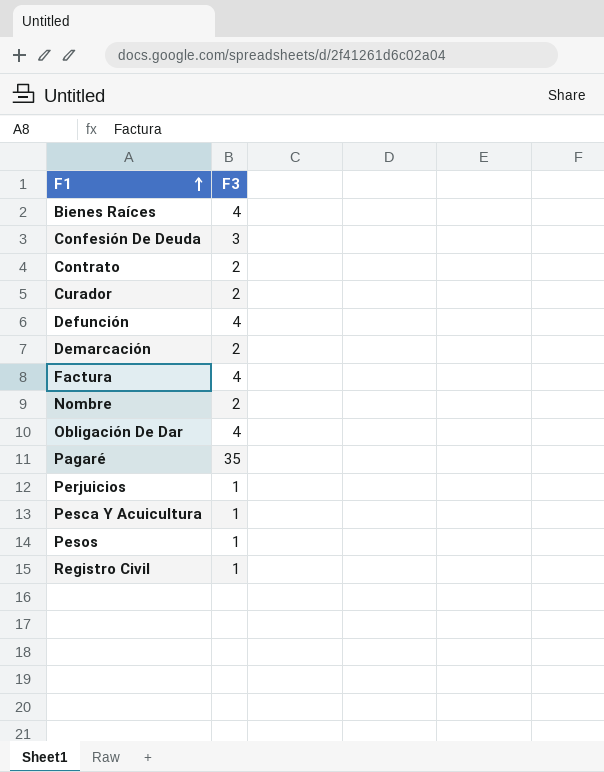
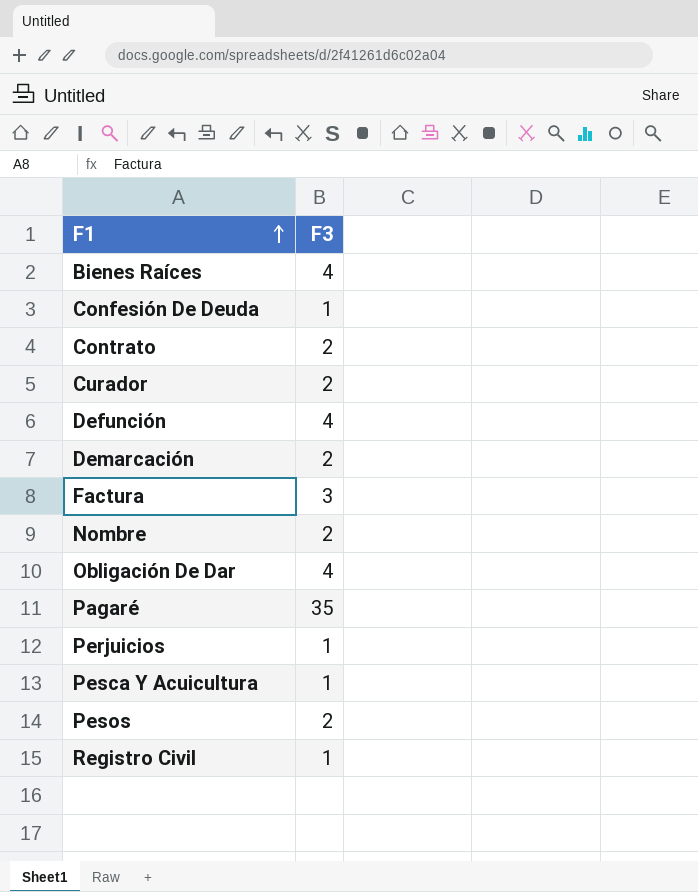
Confesión De Deuda | F3: 3 -> 1
Factura | F3: 4 -> 3
Pesos | F3: 1 -> 2

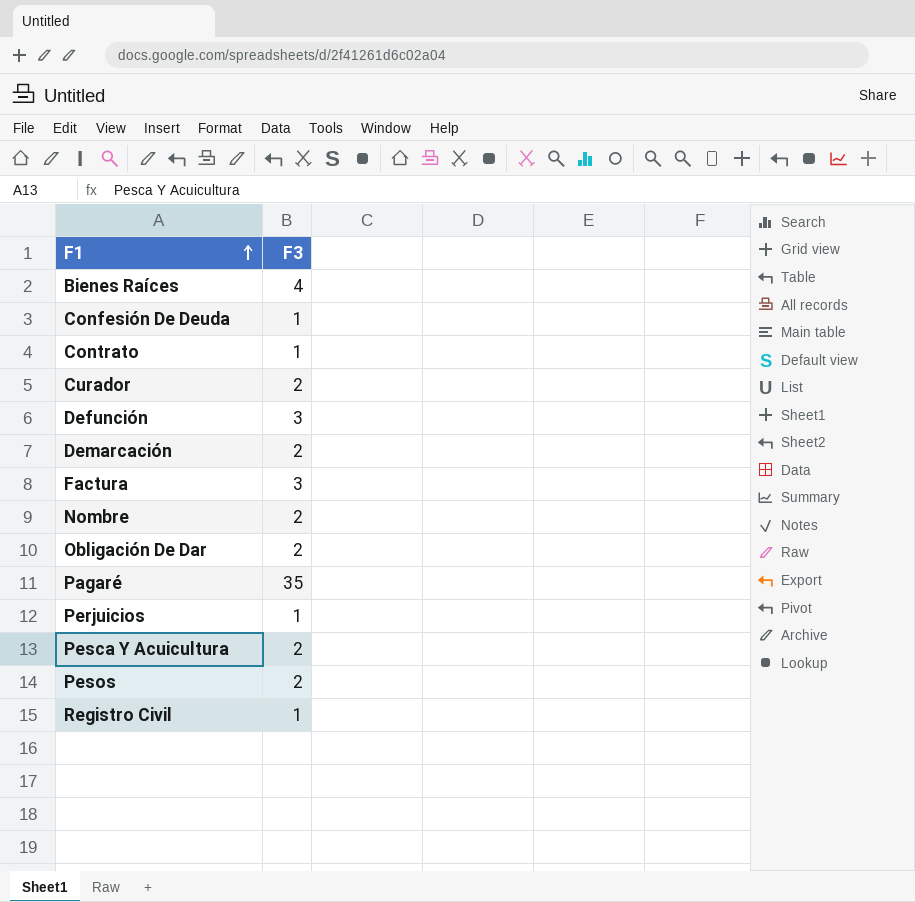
Contrato | F3: 2 -> 1
Defunción | F3: 4 -> 3
Obligación De Dar | F3: 4 -> 2
Pesca Y Acuicultura | F3: 1 -> 2

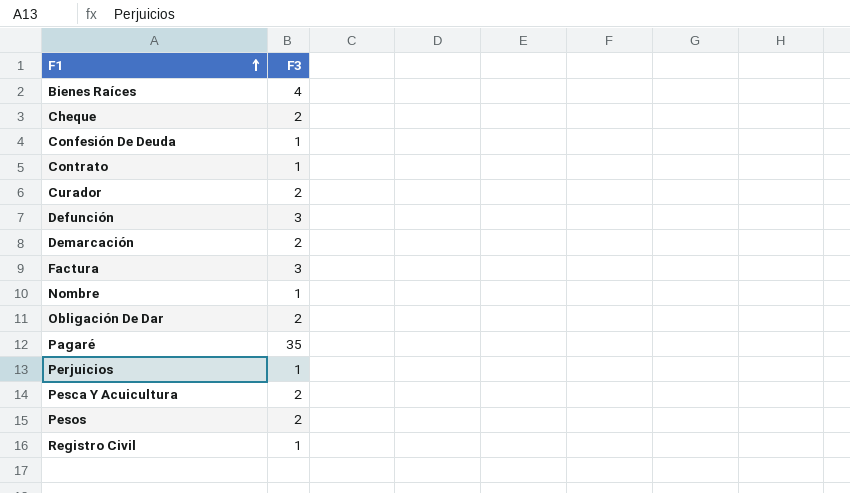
row Cheque: none -> 2
Nombre | F3: 2 -> 1

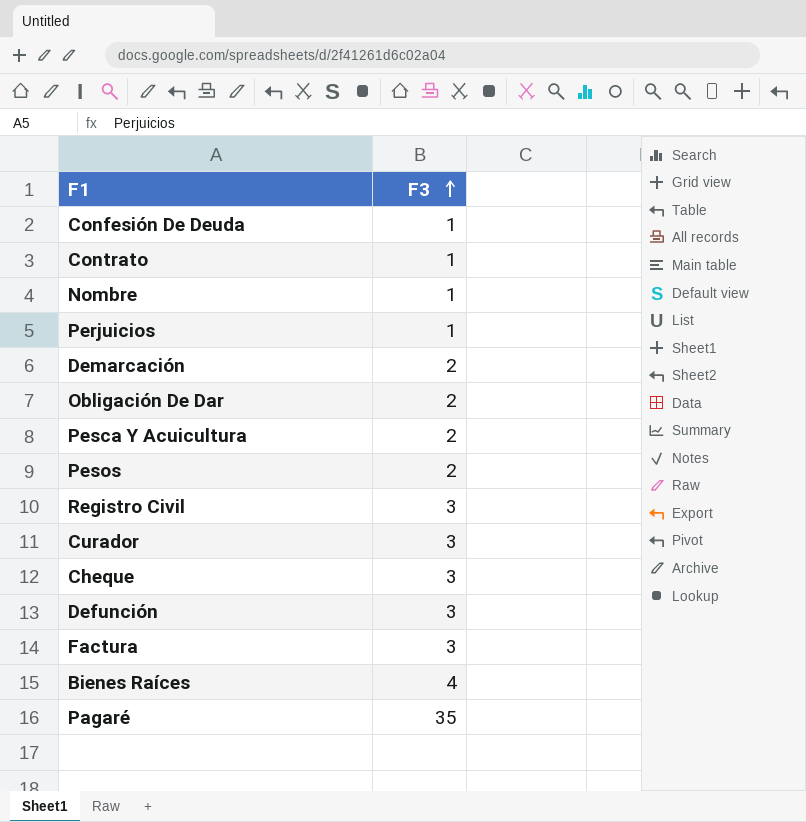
row order: F1 ascending -> F3 ascending
Registro Civil | F3: 1 -> 3
Curador | F3: 2 -> 3
Cheque | F3: 2 -> 3

